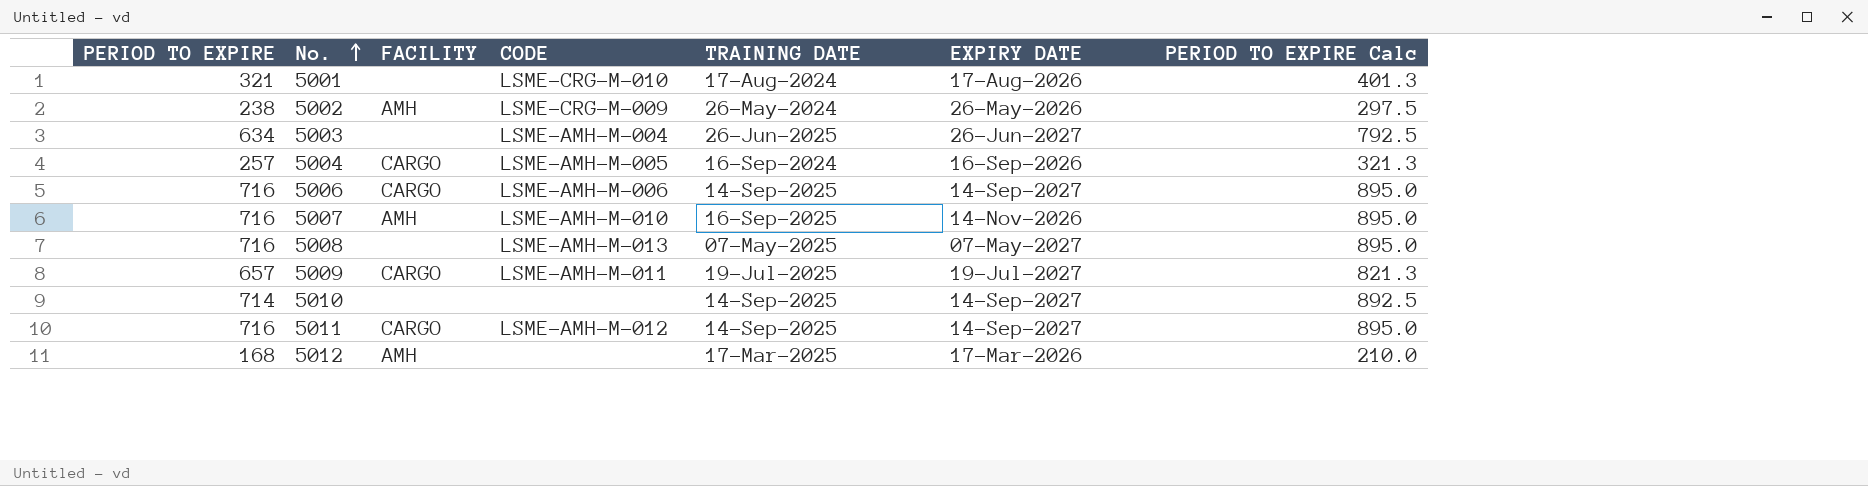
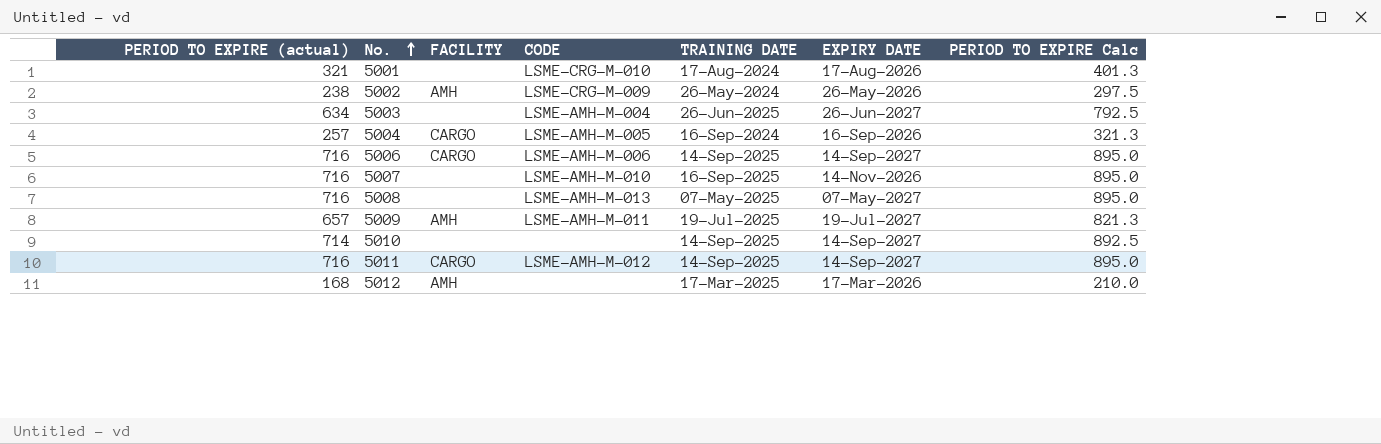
column name: PERIOD TO EXPIRE -> PERIOD TO EXPIRE (actual)
5007 | FACILITY: AMH -> none
5009 | FACILITY: CARGO -> AMH

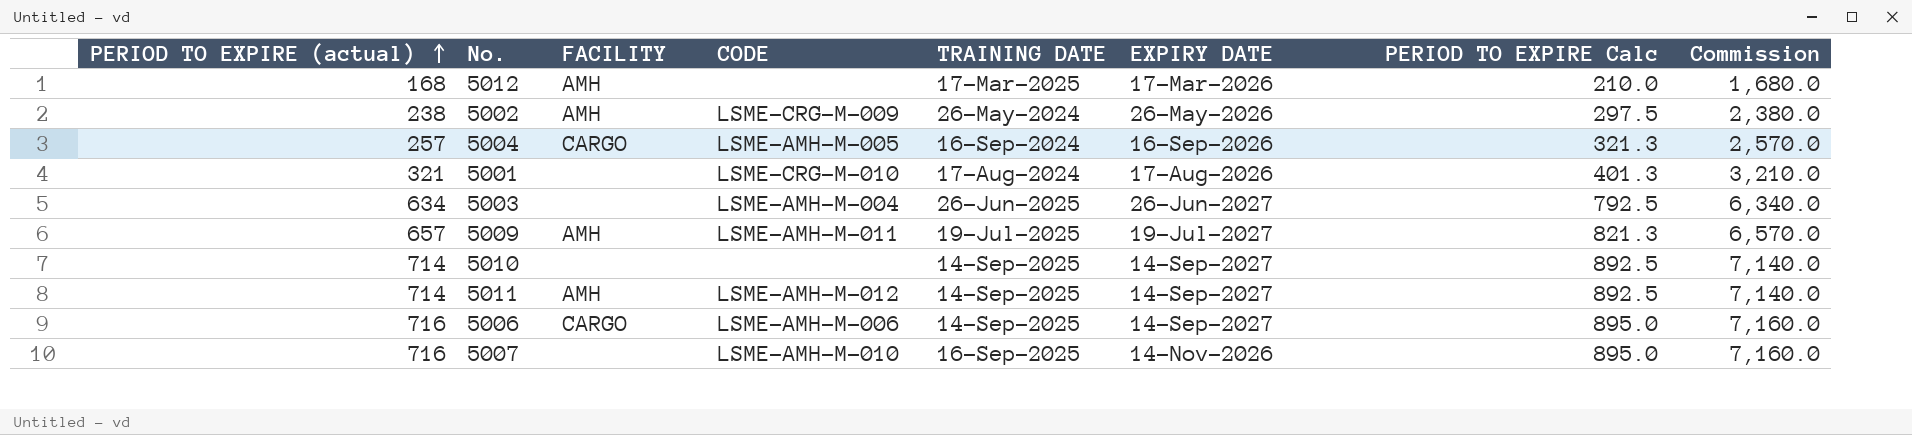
row order: No. ascending -> PERIOD TO EXPIRE (actual) ascending
column Commission | formula: none -> [PERIOD TO EXPIRE (actual)] * 10
row 5008: 716 | none | LSME-AMH-M-013 | 07-May-2025 | 07-May-2027 | 895.0 -> none
5011 | PERIOD TO EXPIRE (actual): 716 -> 714
5011 | FACILITY: CARGO -> AMH
5011 | PERIOD TO EXPIRE Calc: 895.0 -> 892.5

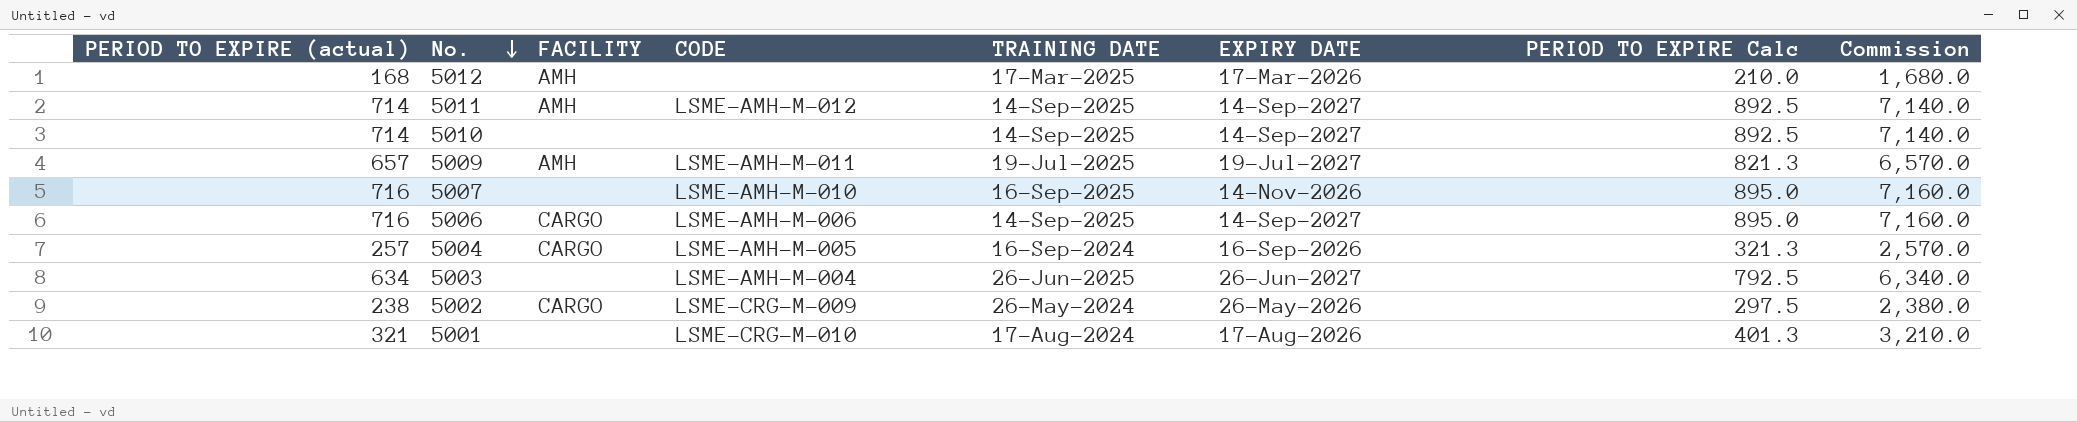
row order: PERIOD TO EXPIRE (actual) ascending -> No. descending
5002 | FACILITY: AMH -> CARGO

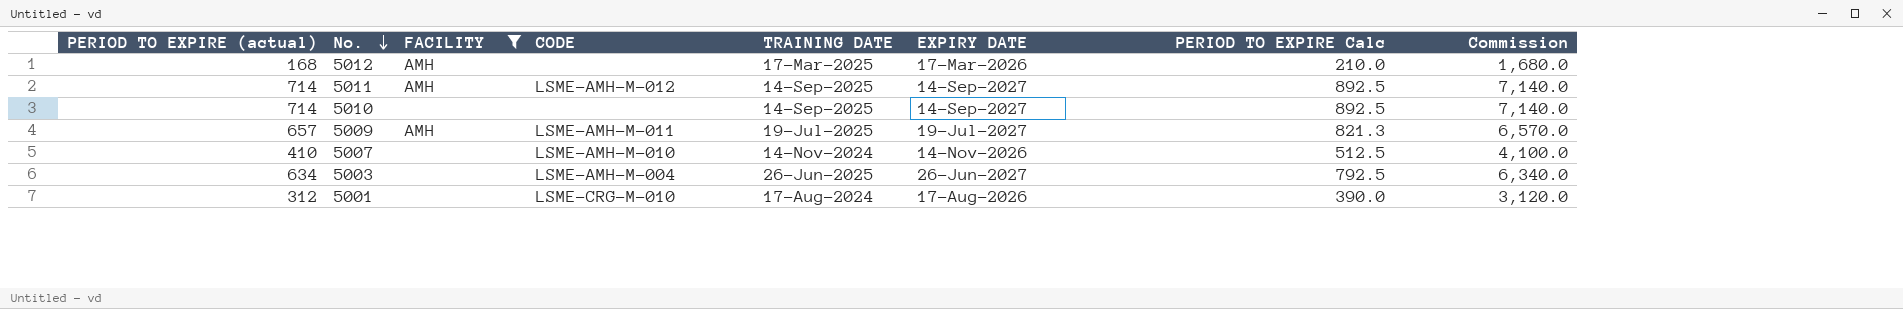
filter: none -> FACILITY != CARGO
5007 | PERIOD TO EXPIRE (actual): 716 -> 410
5007 | TRAINING DATE: 16-Sep-2025 -> 14-Nov-2024
5007 | PERIOD TO EXPIRE Calc: 895.0 -> 512.5
5007 | Commission: 7,160.0 -> 4,100.0
5001 | PERIOD TO EXPIRE (actual): 321 -> 312
5001 | PERIOD TO EXPIRE Calc: 401.3 -> 390.0
5001 | Commission: 3,210.0 -> 3,120.0

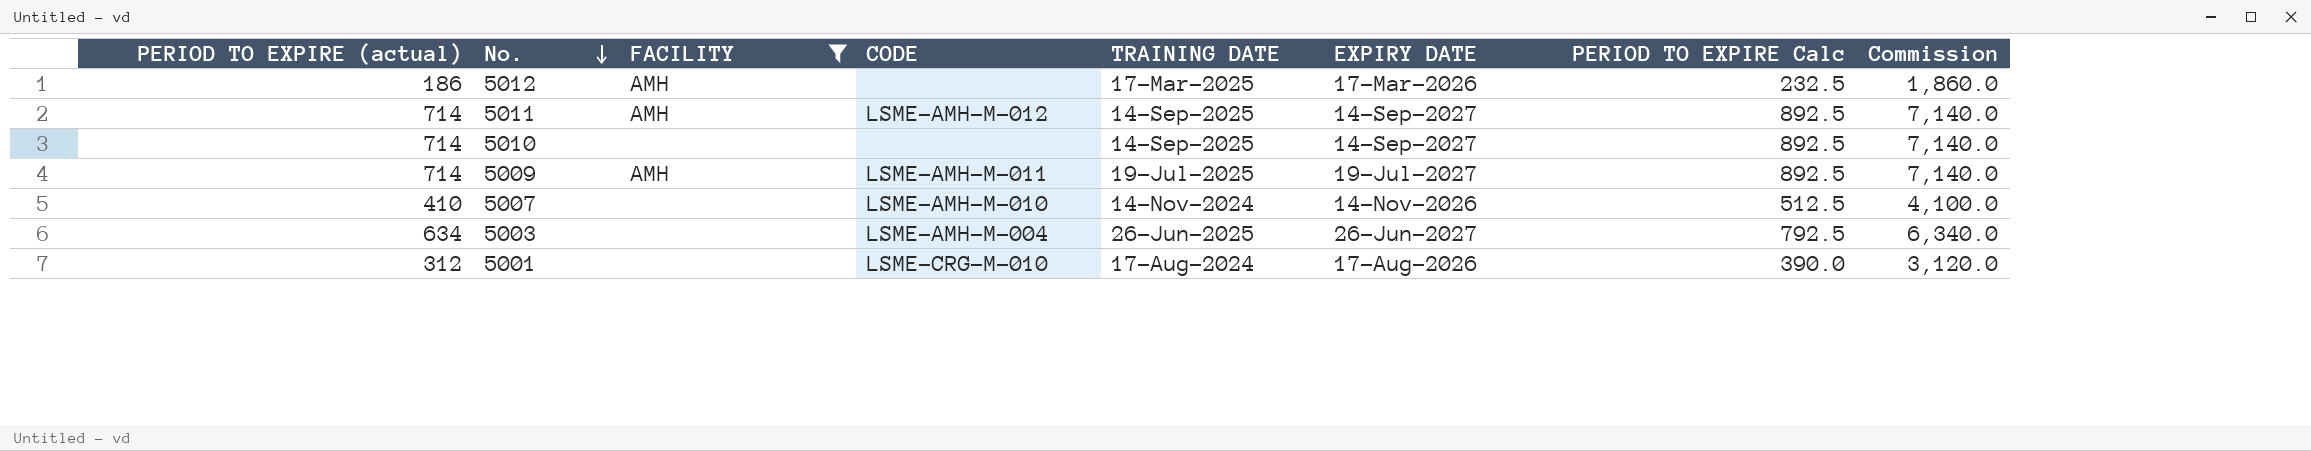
5012 | PERIOD TO EXPIRE (actual): 168 -> 186
5012 | PERIOD TO EXPIRE Calc: 210.0 -> 232.5
5012 | Commission: 1,680.0 -> 1,860.0
5009 | PERIOD TO EXPIRE (actual): 657 -> 714
5009 | PERIOD TO EXPIRE Calc: 821.3 -> 892.5
5009 | Commission: 6,570.0 -> 7,140.0

